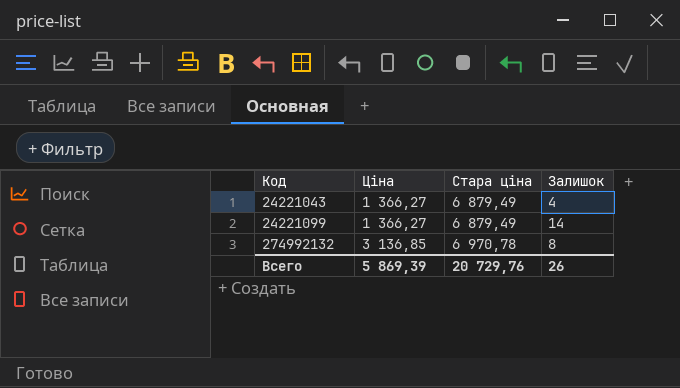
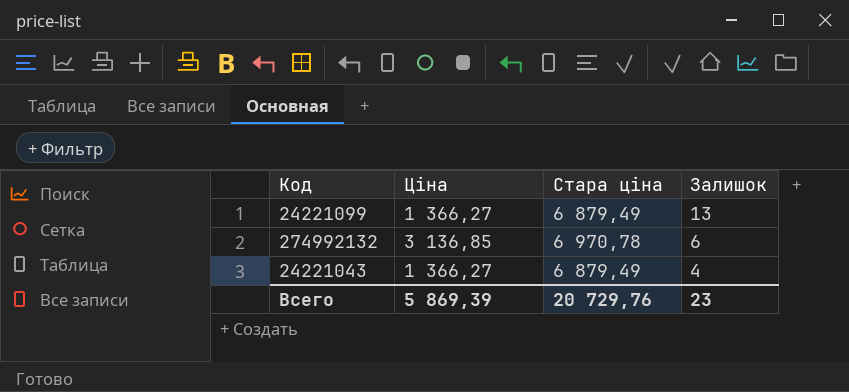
row order: Код ascending -> Залишок descending
24221099 | Залишок: 14 -> 13
274992132 | Залишок: 8 -> 6
Всего | Залишок: 26 -> 23

